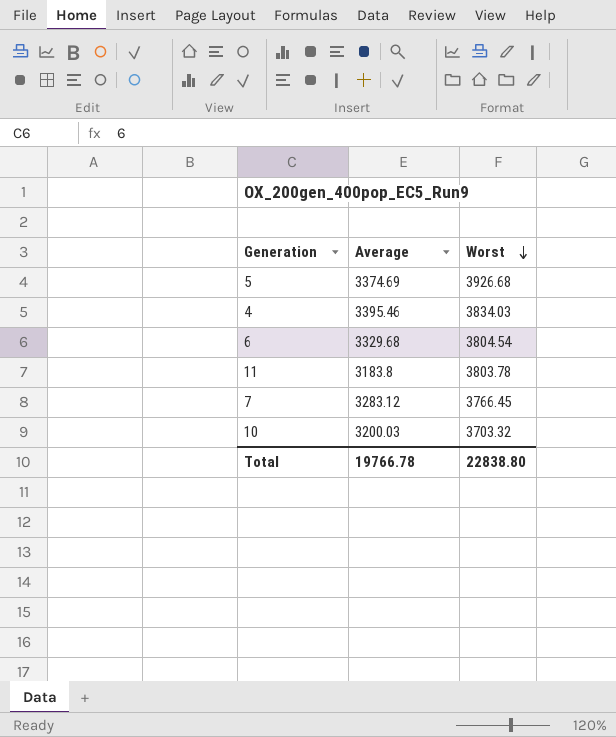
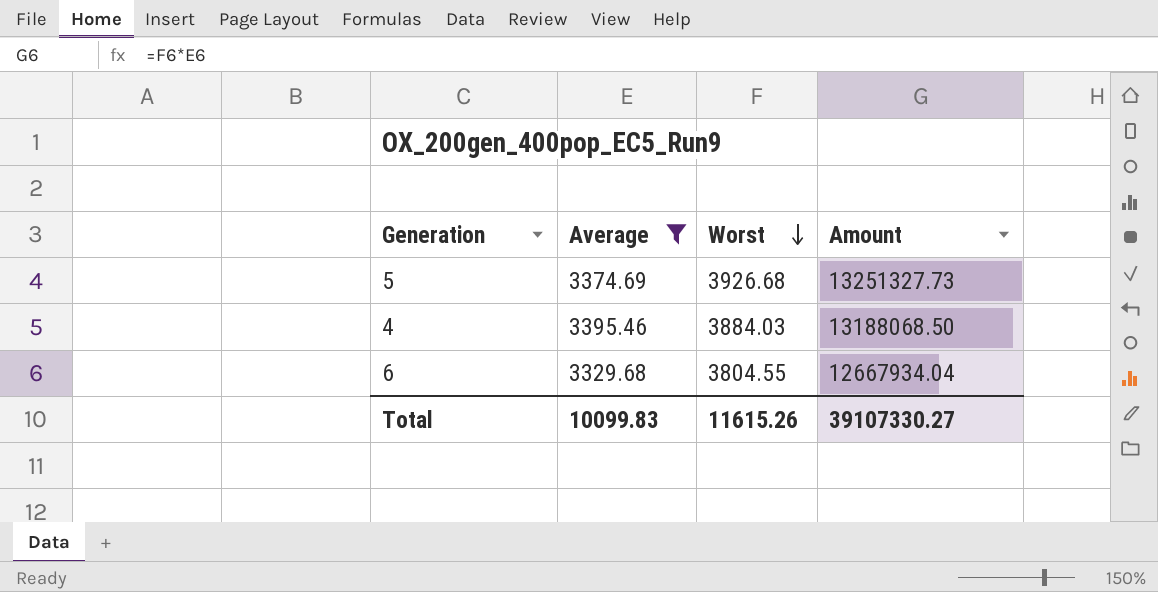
filter: none -> Average >= 3329.68
column Amount | formula: none -> [Average] * [Worst]
4 | Worst: 3834.03 -> 3884.03
6 | Worst: 3804.54 -> 3804.55
Total | Average: 19766.78 -> 10099.83
Total | Worst: 22838.80 -> 11615.26

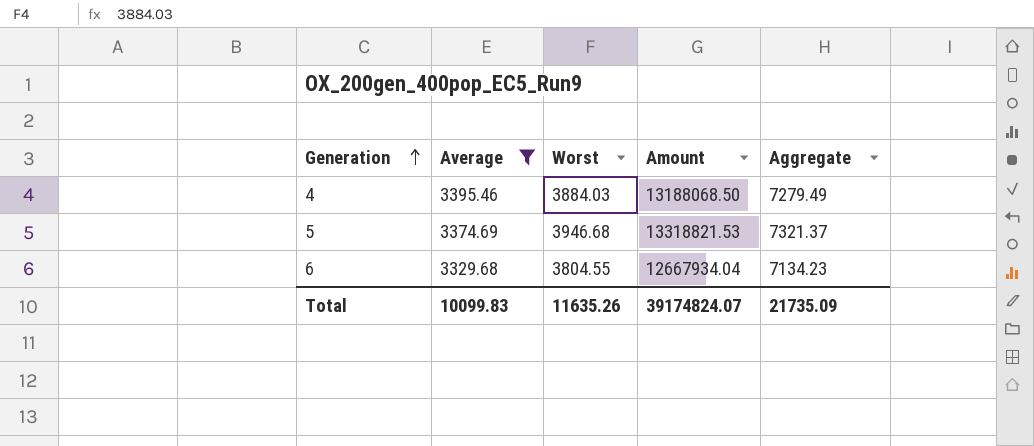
row order: Worst descending -> Generation ascending
column Aggregate | formula: none -> [Average] + [Worst]
5 | Worst: 3926.68 -> 3946.68
5 | Amount: 13251327.73 -> 13318821.53
Total | Worst: 11615.26 -> 11635.26
Total | Amount: 39107330.27 -> 39174824.07

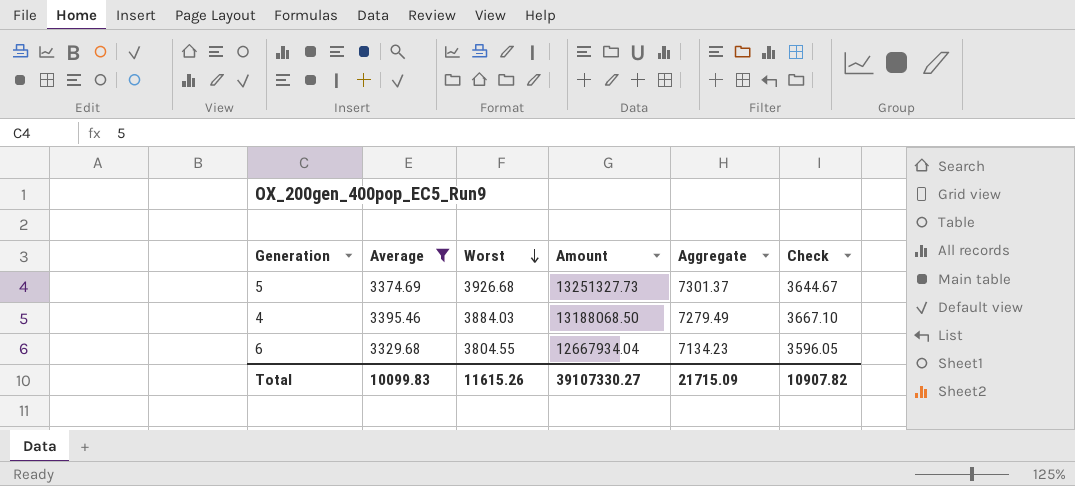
row order: Generation ascending -> Worst descending
column Check | formula: none -> [Average] * 1.08
5 | Worst: 3946.68 -> 3926.68
5 | Amount: 13318821.53 -> 13251327.73
5 | Aggregate: 7321.37 -> 7301.37
Total | Worst: 11635.26 -> 11615.26
Total | Amount: 39174824.07 -> 39107330.27
Total | Aggregate: 21735.09 -> 21715.09

